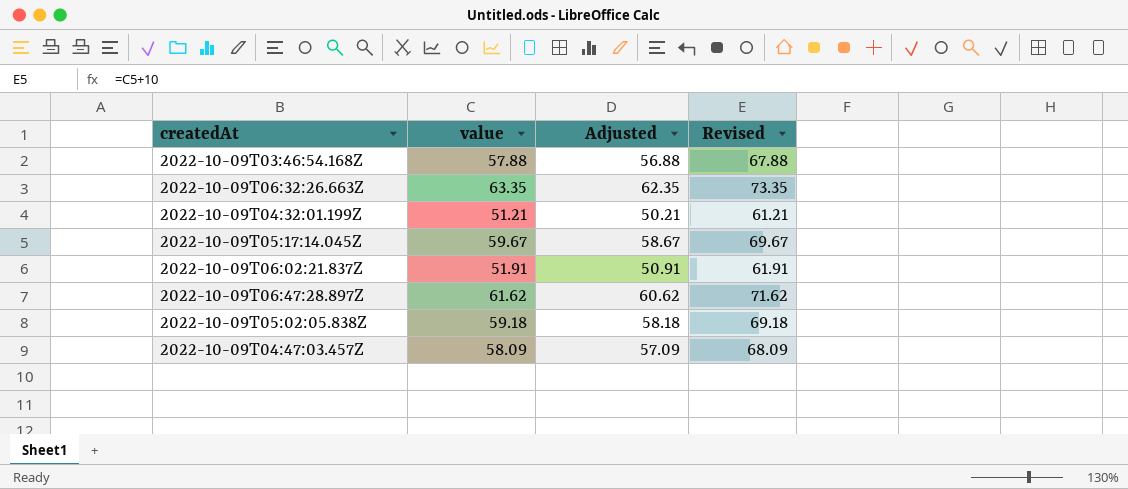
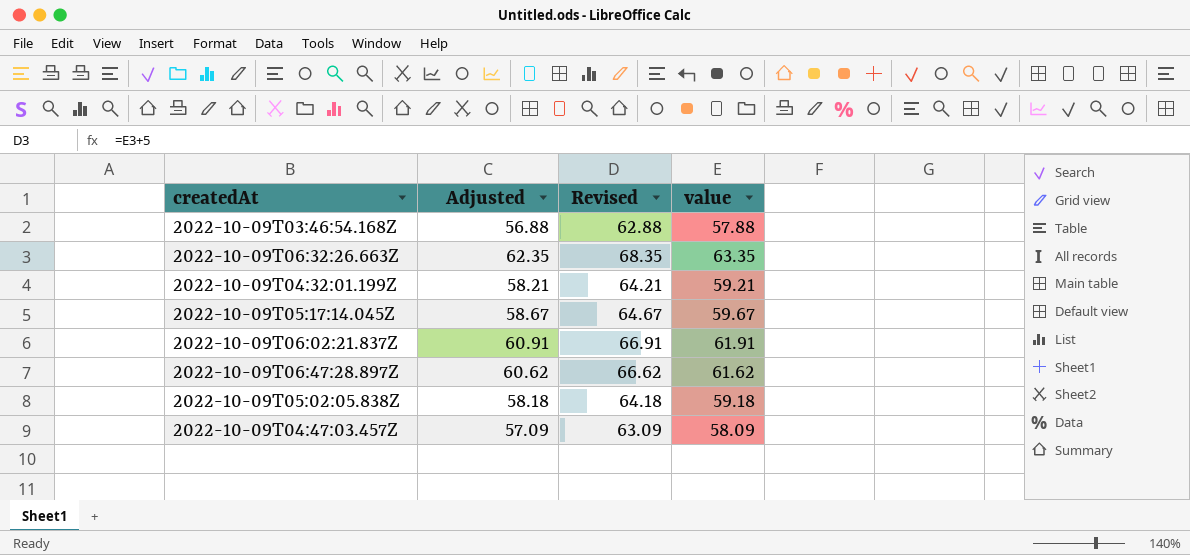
column Revised | formula: [value] + 10 -> [value] + 5
column value | position: 2 -> 4
2022-10-09T04:32:01.199Z | Adjusted: 50.21 -> 58.21
2022-10-09T04:32:01.199Z | value: 51.21 -> 59.21
2022-10-09T06:02:21.837Z | Adjusted: 50.91 -> 60.91
2022-10-09T06:02:21.837Z | value: 51.91 -> 61.91

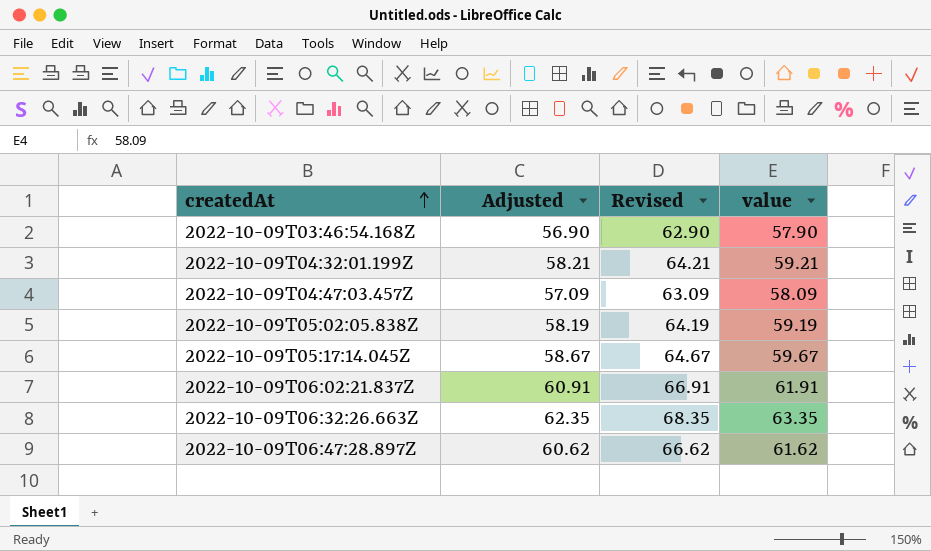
row order: none -> createdAt ascending
2022-10-09T03:46:54.168Z | Adjusted: 56.88 -> 56.90
2022-10-09T03:46:54.168Z | Revised: 62.88 -> 62.90
2022-10-09T03:46:54.168Z | value: 57.88 -> 57.90
2022-10-09T05:02:05.838Z | Adjusted: 58.18 -> 58.19
2022-10-09T05:02:05.838Z | Revised: 64.18 -> 64.19
2022-10-09T05:02:05.838Z | value: 59.18 -> 59.19

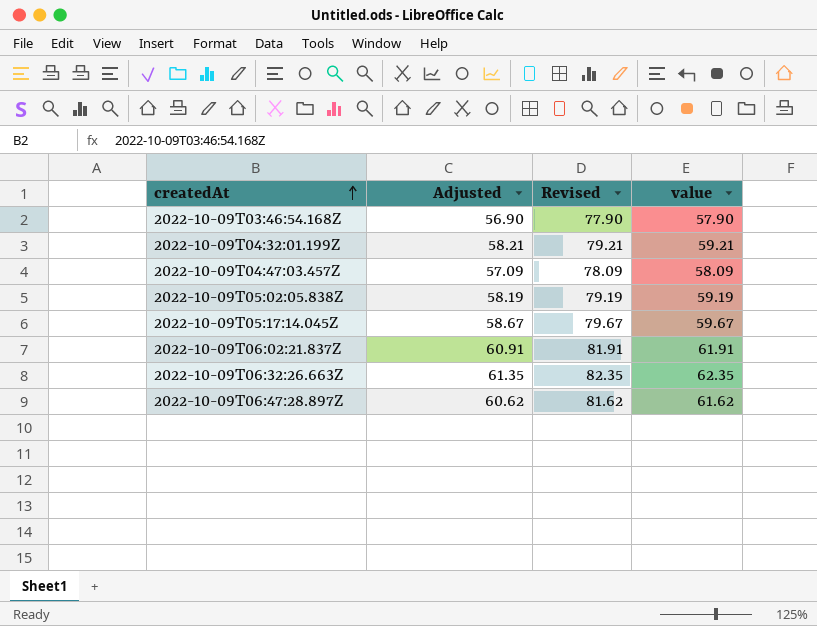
column Revised | formula: [value] + 5 -> [value] + 20
2022-10-09T06:32:26.663Z | Adjusted: 62.35 -> 61.35
2022-10-09T06:32:26.663Z | value: 63.35 -> 62.35

